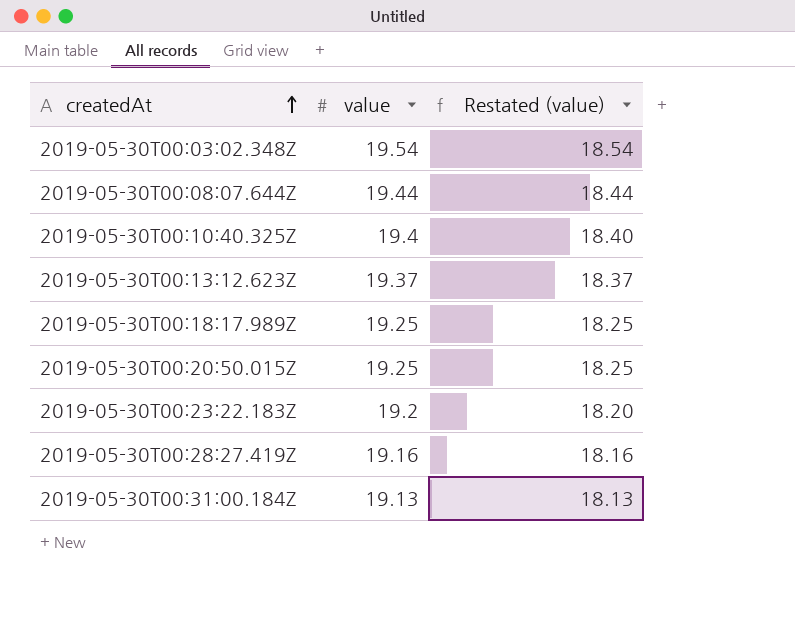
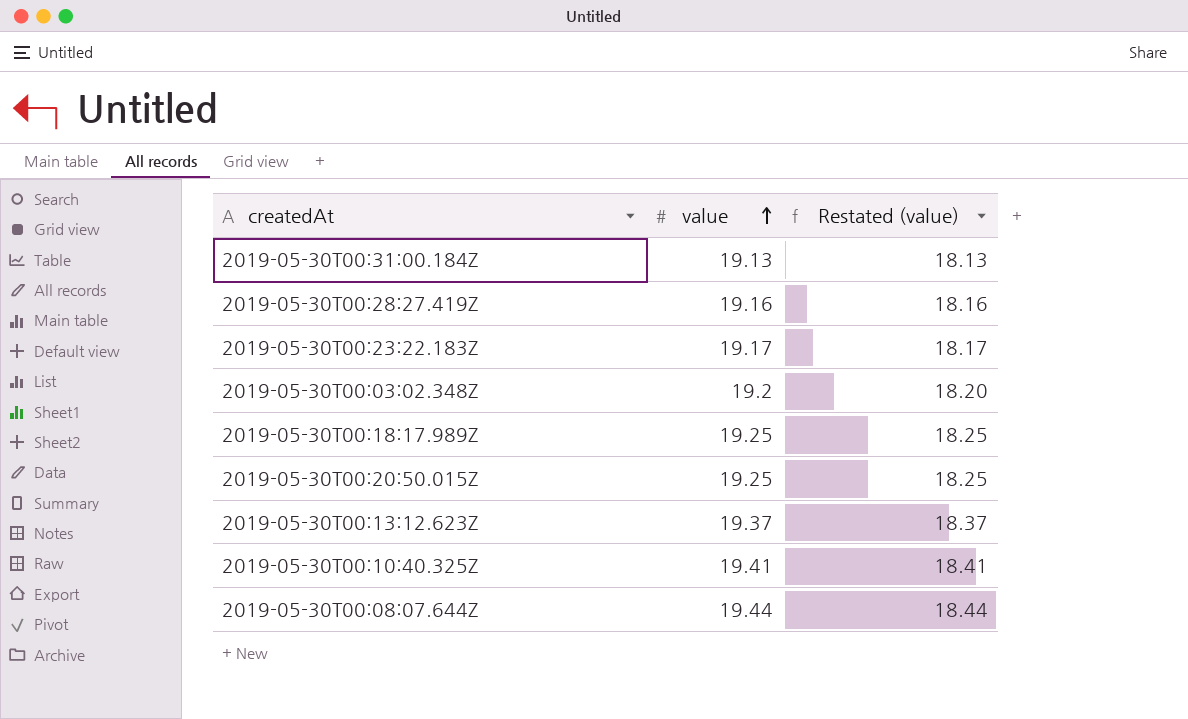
row order: createdAt ascending -> value ascending
2019-05-30T00:23:22.183Z | value: 19.2 -> 19.17
2019-05-30T00:23:22.183Z | Restated (value): 18.20 -> 18.17
2019-05-30T00:03:02.348Z | value: 19.54 -> 19.2
2019-05-30T00:03:02.348Z | Restated (value): 18.54 -> 18.20
2019-05-30T00:10:40.325Z | value: 19.4 -> 19.41
2019-05-30T00:10:40.325Z | Restated (value): 18.40 -> 18.41

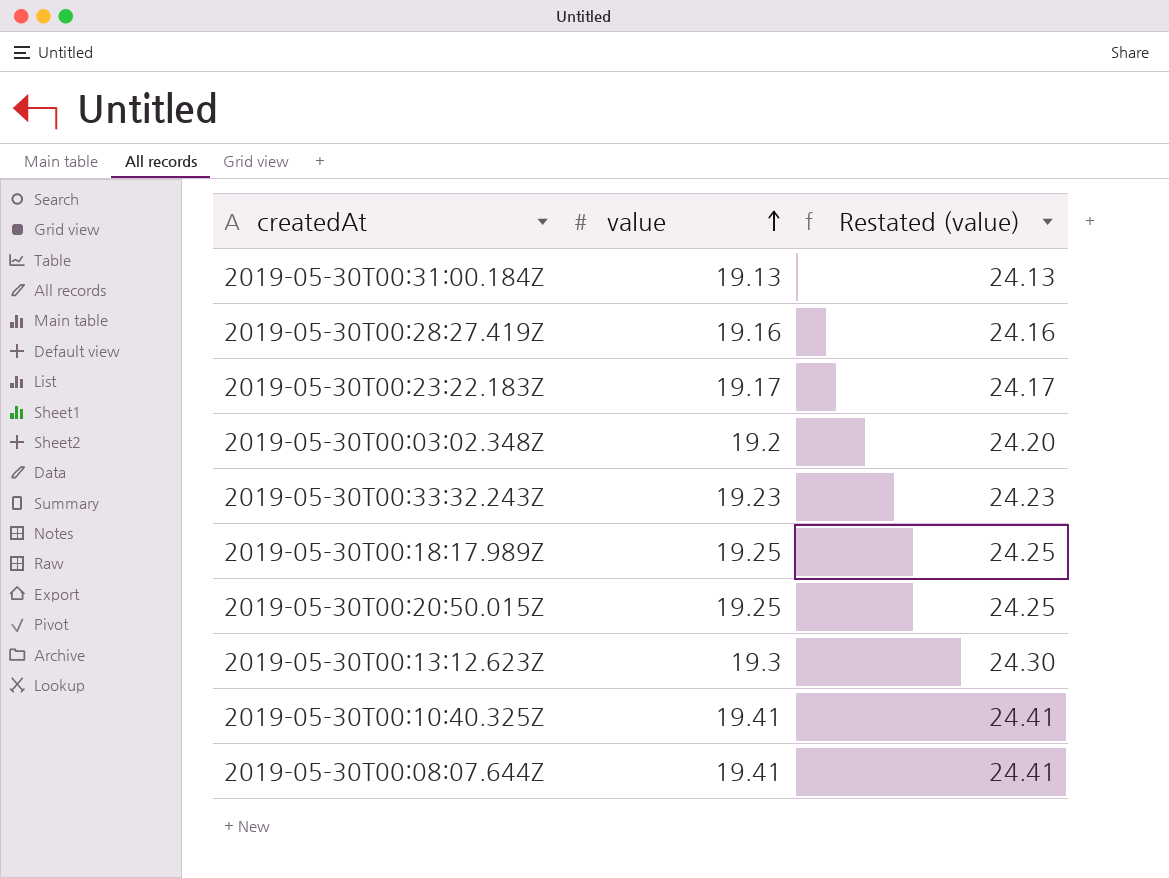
column Restated (value) | formula: [value] - 1 -> [value] + 5
row 2019-05-30T00:33:32.243Z: none -> 19.23 | 24.23
2019-05-30T00:13:12.623Z | value: 19.37 -> 19.3
2019-05-30T00:08:07.644Z | value: 19.44 -> 19.41

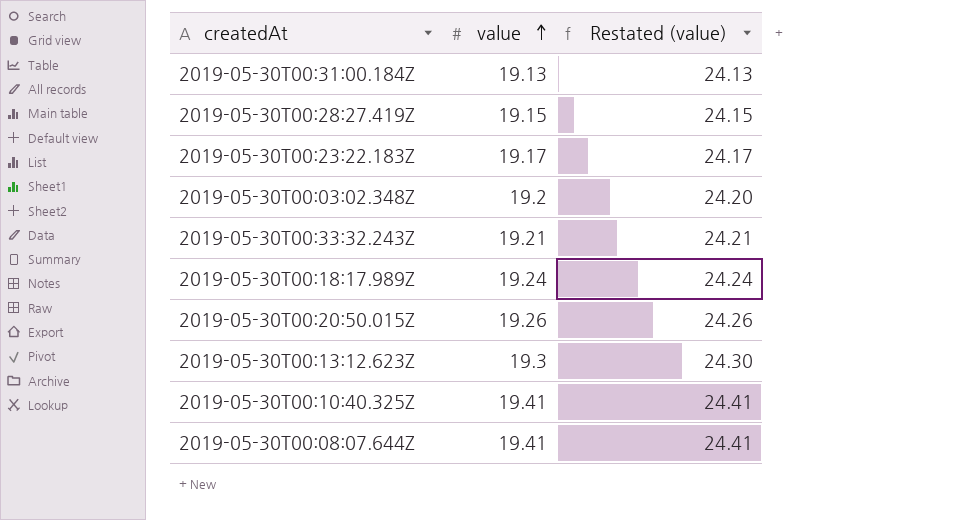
2019-05-30T00:28:27.419Z | value: 19.16 -> 19.15
2019-05-30T00:28:27.419Z | Restated (value): 24.16 -> 24.15
2019-05-30T00:33:32.243Z | value: 19.23 -> 19.21
2019-05-30T00:33:32.243Z | Restated (value): 24.23 -> 24.21
2019-05-30T00:18:17.989Z | value: 19.25 -> 19.24
2019-05-30T00:18:17.989Z | Restated (value): 24.25 -> 24.24
2019-05-30T00:20:50.015Z | value: 19.25 -> 19.26
2019-05-30T00:20:50.015Z | Restated (value): 24.25 -> 24.26

